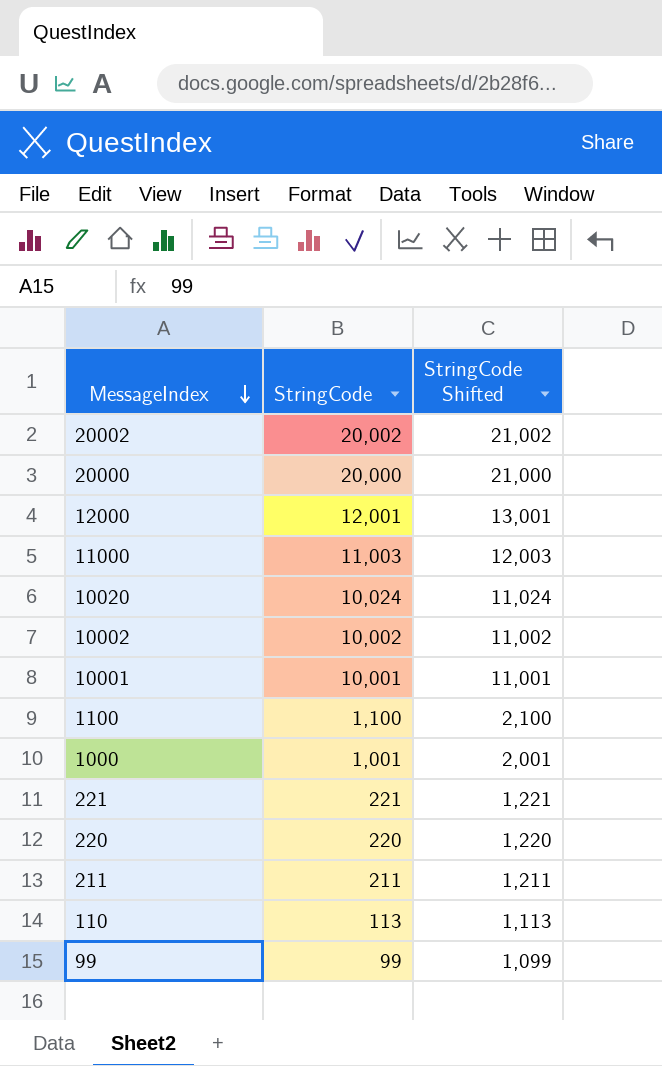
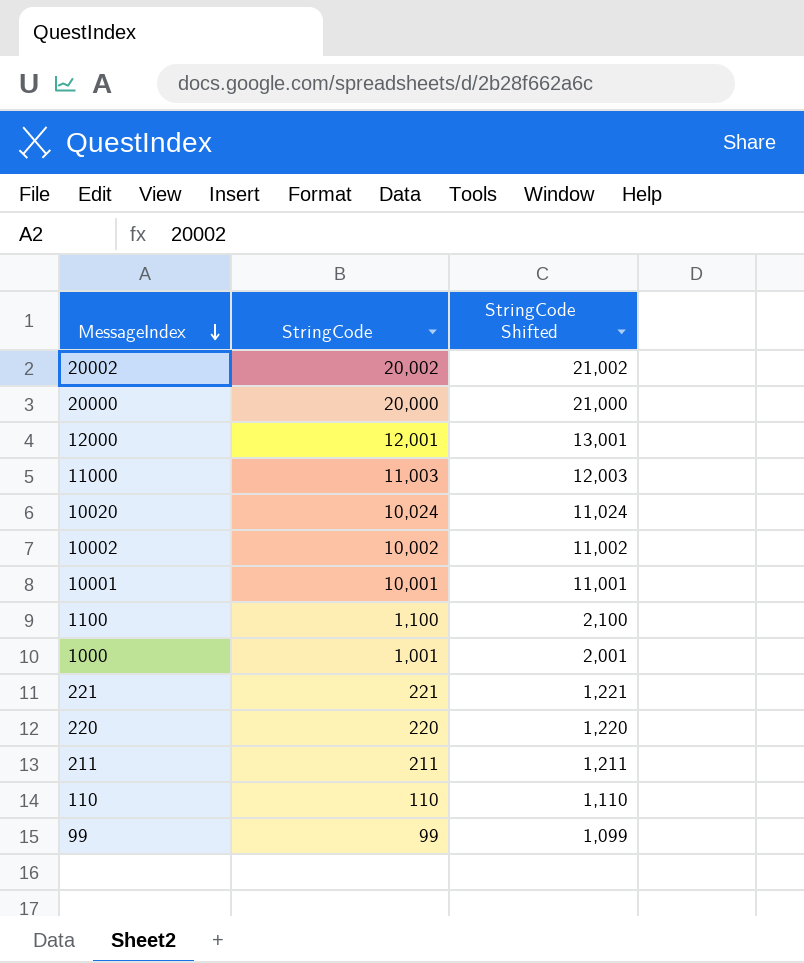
110 | StringCode: 113 -> 110
110 | StringCode Shifted: 1,113 -> 1,110

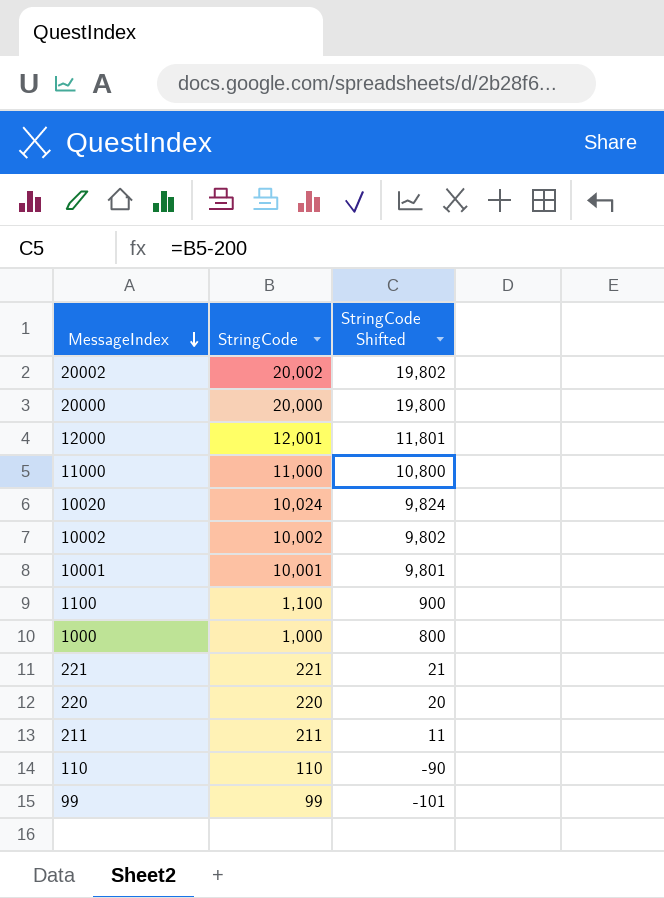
column StringCode Shifted | formula: [StringCode] + 1000 -> [StringCode] - 200
11000 | StringCode: 11,003 -> 11,000
1000 | StringCode: 1,001 -> 1,000

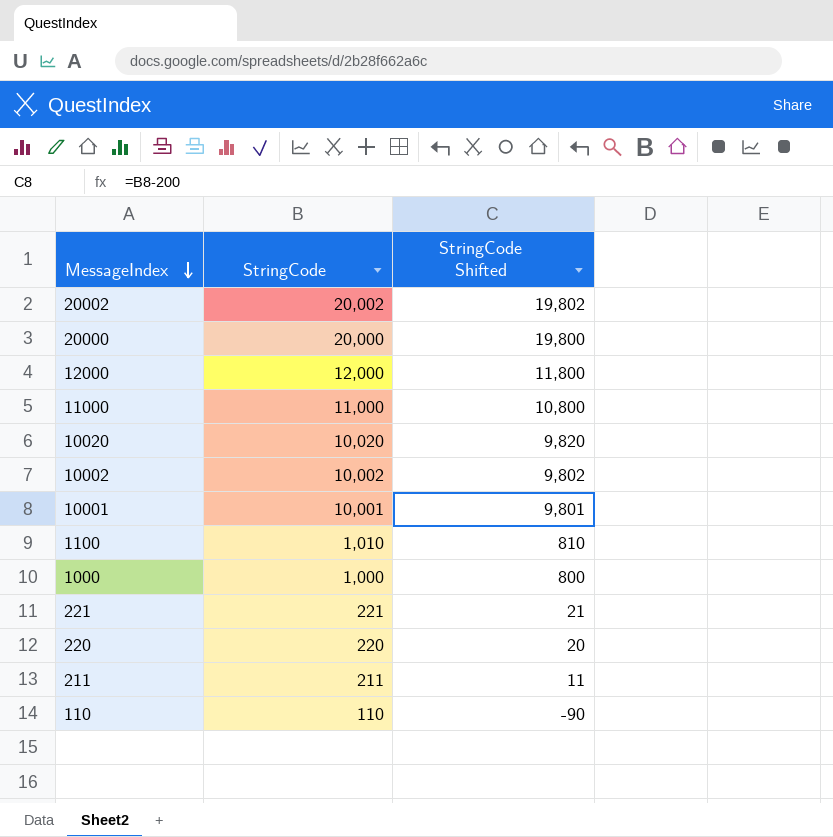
row 99: 99 | -101 -> none
12000 | StringCode: 12,001 -> 12,000
12000 | StringCode Shifted: 11,801 -> 11,800
10020 | StringCode: 10,024 -> 10,020
10020 | StringCode Shifted: 9,824 -> 9,820
1100 | StringCode: 1,100 -> 1,010
1100 | StringCode Shifted: 900 -> 810

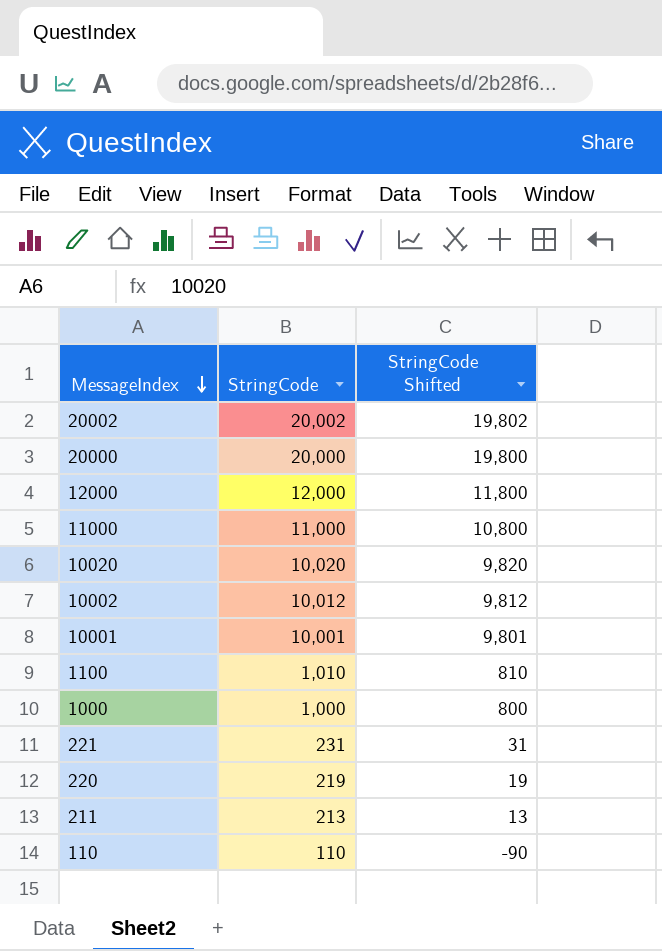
10002 | StringCode: 10,002 -> 10,012
10002 | StringCode Shifted: 9,802 -> 9,812
221 | StringCode: 221 -> 231
221 | StringCode Shifted: 21 -> 31
220 | StringCode: 220 -> 219
220 | StringCode Shifted: 20 -> 19
211 | StringCode: 211 -> 213
211 | StringCode Shifted: 11 -> 13

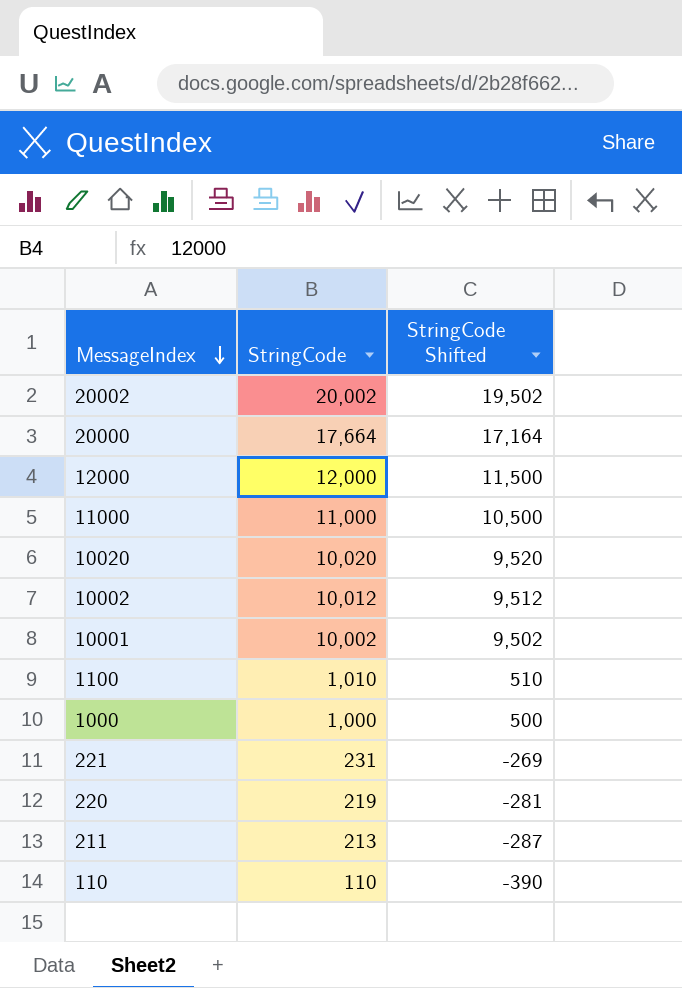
column StringCode Shifted | formula: [StringCode] - 200 -> [StringCode] - 500
20000 | StringCode: 20,000 -> 17,664
10001 | StringCode: 10,001 -> 10,002

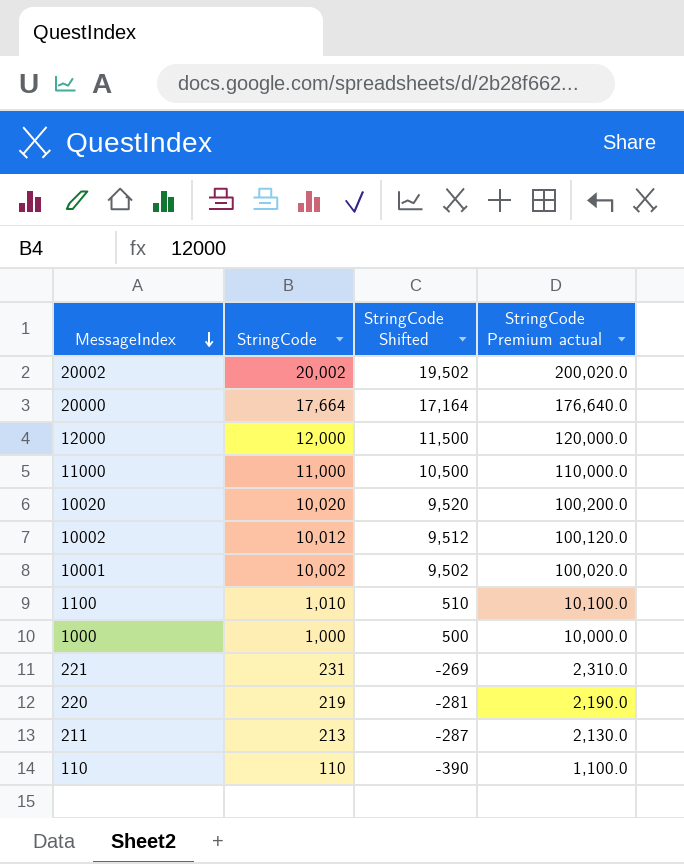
column StringCode Premium actual | formula: none -> [StringCode] * 10

